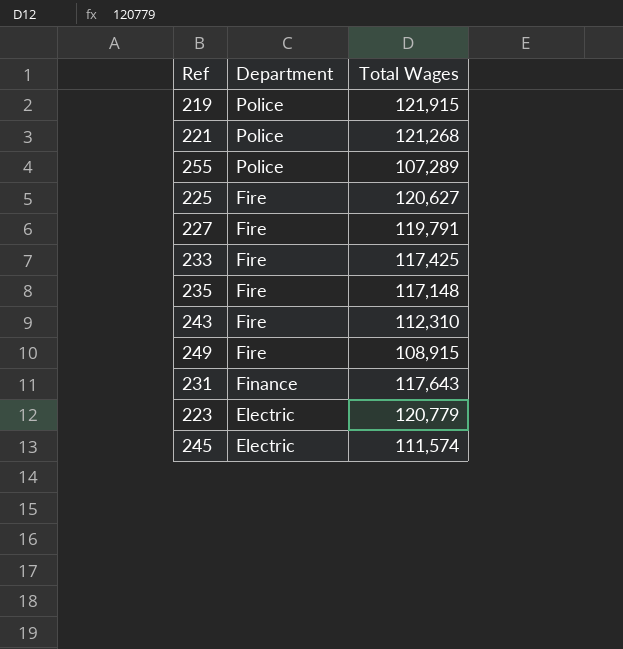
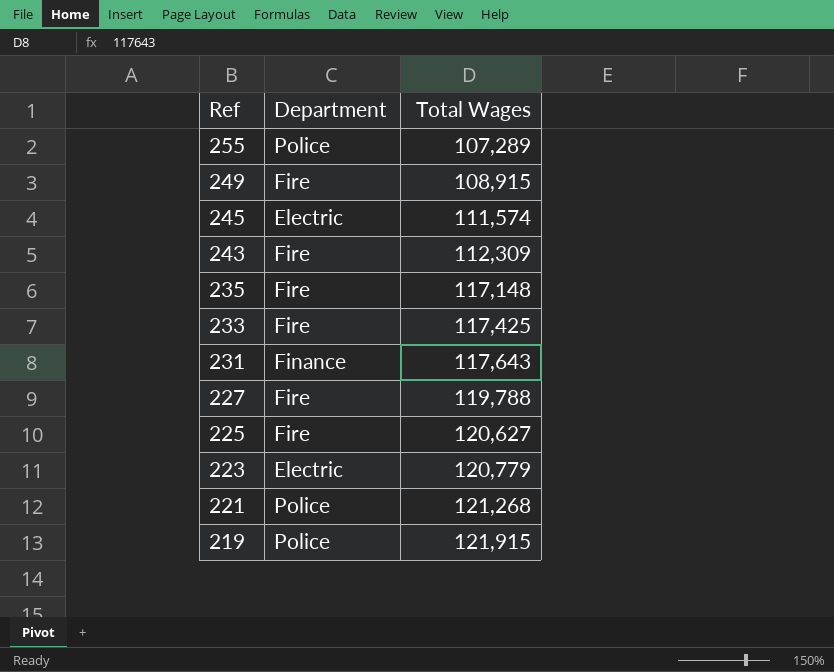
row order: Department descending -> Ref descending
243 | Total Wages: 112,310 -> 112,309
227 | Total Wages: 119,791 -> 119,788

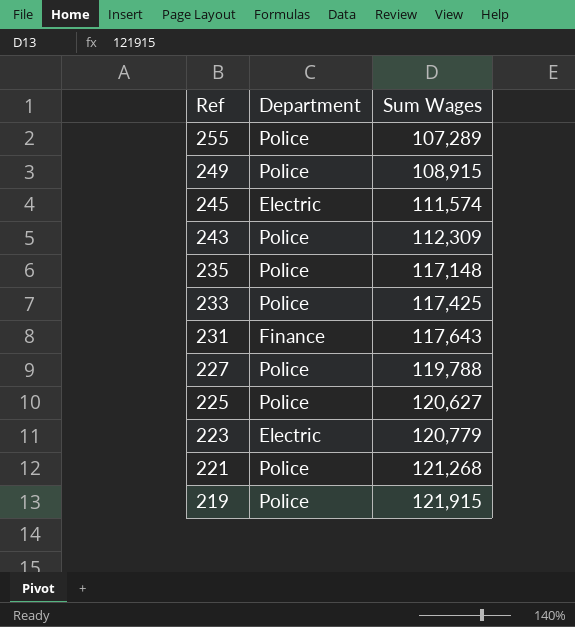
column name: Total Wages -> Sum Wages
249 | Department: Fire -> Police
243 | Department: Fire -> Police
235 | Department: Fire -> Police
233 | Department: Fire -> Police
227 | Department: Fire -> Police
225 | Department: Fire -> Police

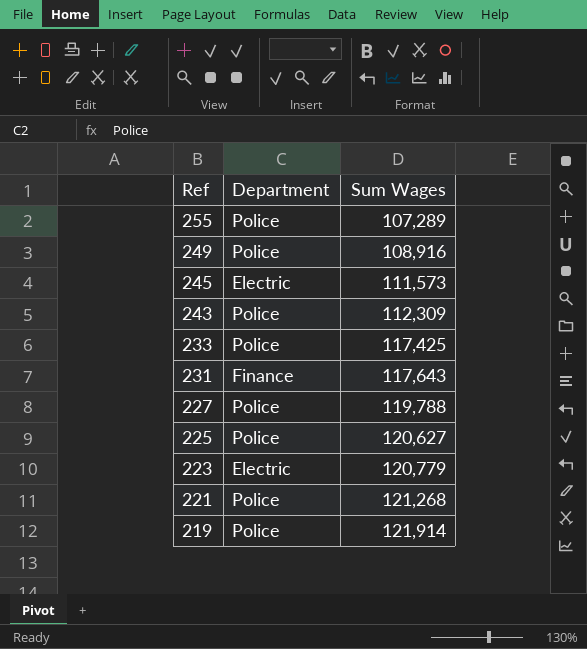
row 235: Police | 117,148 -> none
249 | Sum Wages: 108,915 -> 108,916
245 | Sum Wages: 111,574 -> 111,573
219 | Sum Wages: 121,915 -> 121,914

